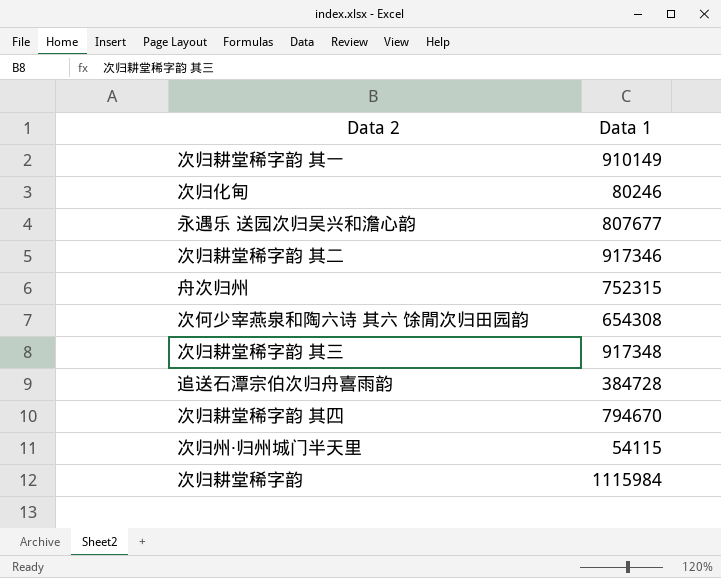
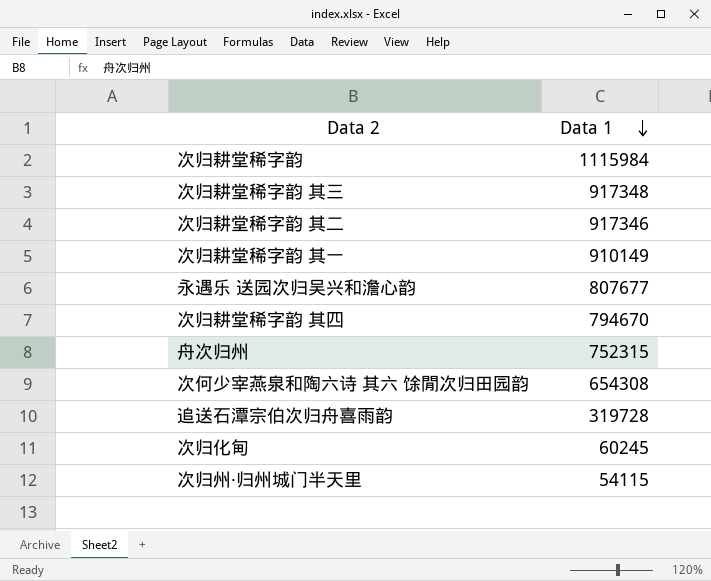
row order: none -> Data 1 descending
追送石潭宗伯次归舟喜雨韵 | Data 1: 384728 -> 319728
次归化甸 | Data 1: 80246 -> 60245

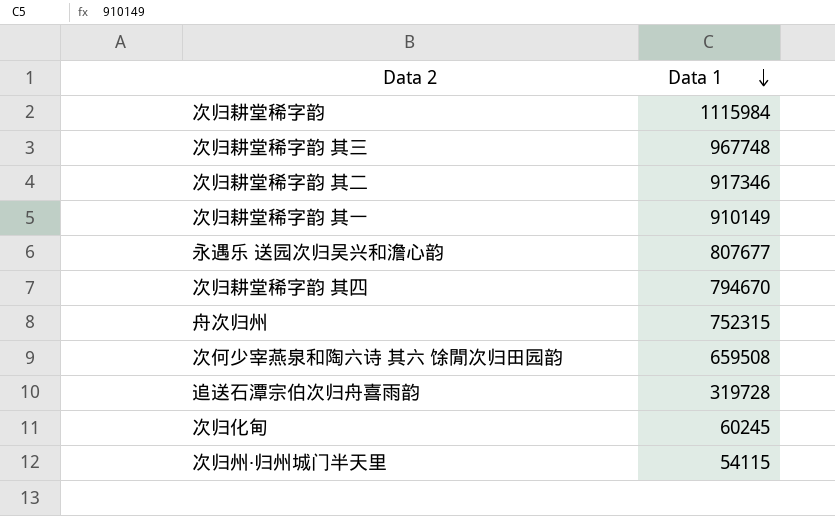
次归耕堂稀字韵 其三 | Data 1: 917348 -> 967748
次何少宰燕泉和陶六诗 其六 馀閒次归田园韵 | Data 1: 654308 -> 659508

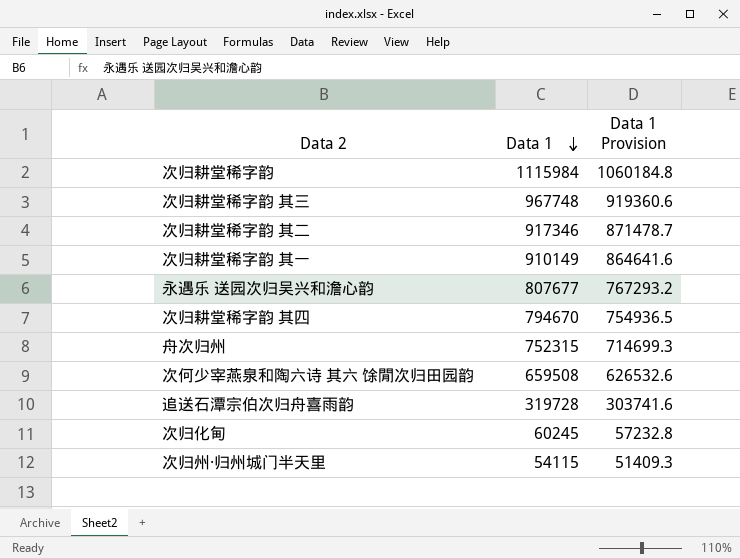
column Data 1 Provision | formula: none -> [Data 1] * 0.95

